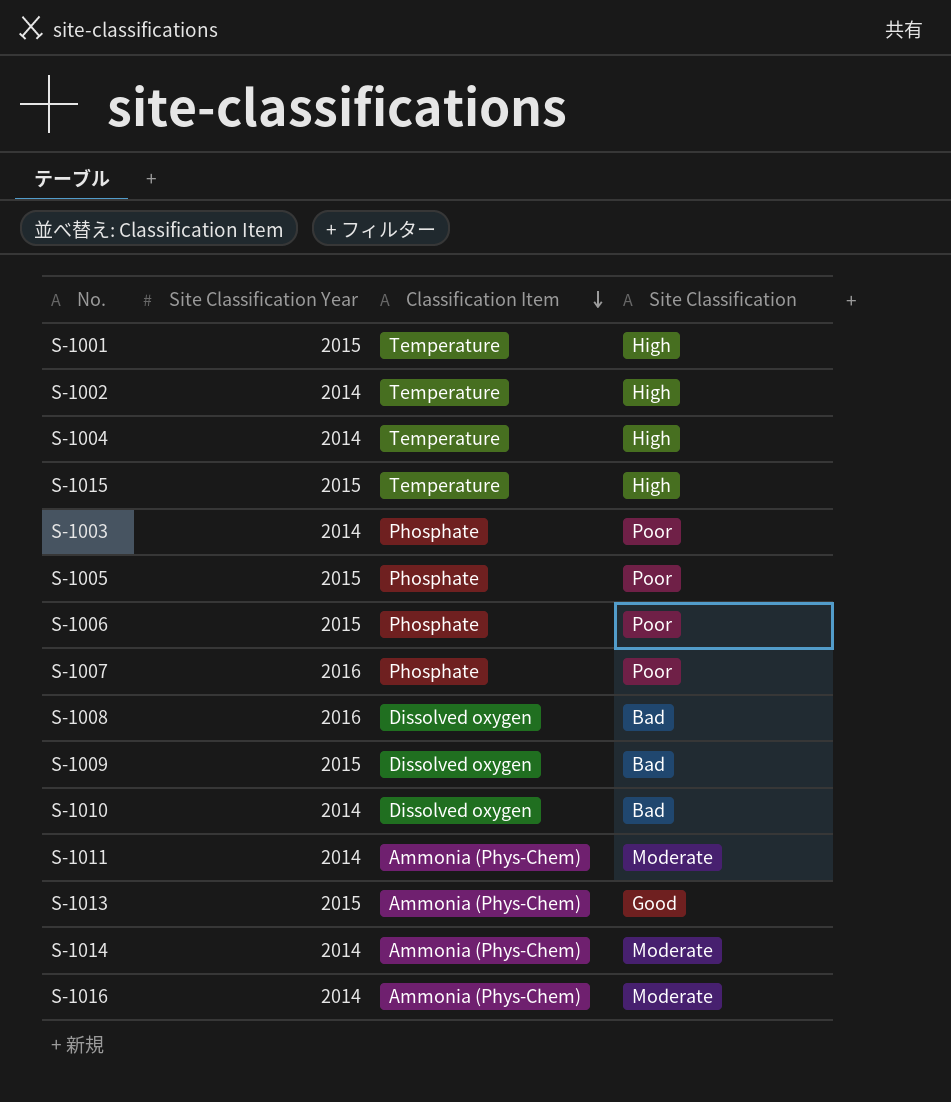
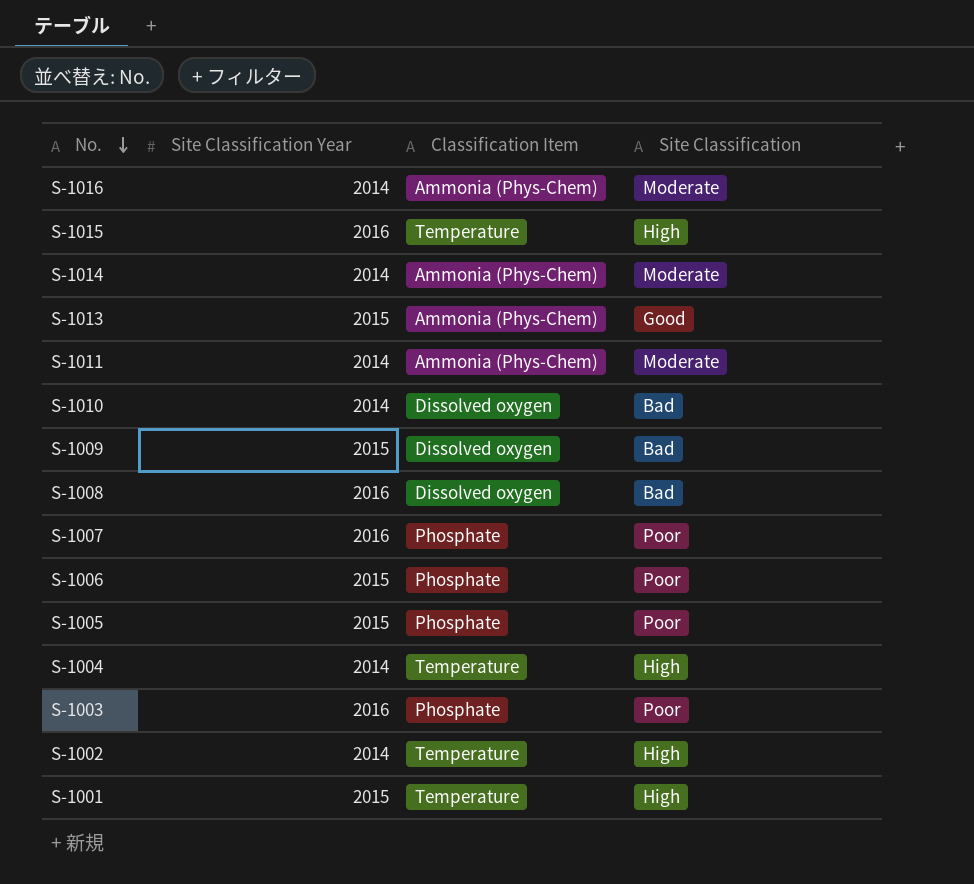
row order: Classification Item descending -> No. descending
S-1015 | Site Classification Year: 2015 -> 2016
S-1003 | Site Classification Year: 2014 -> 2016

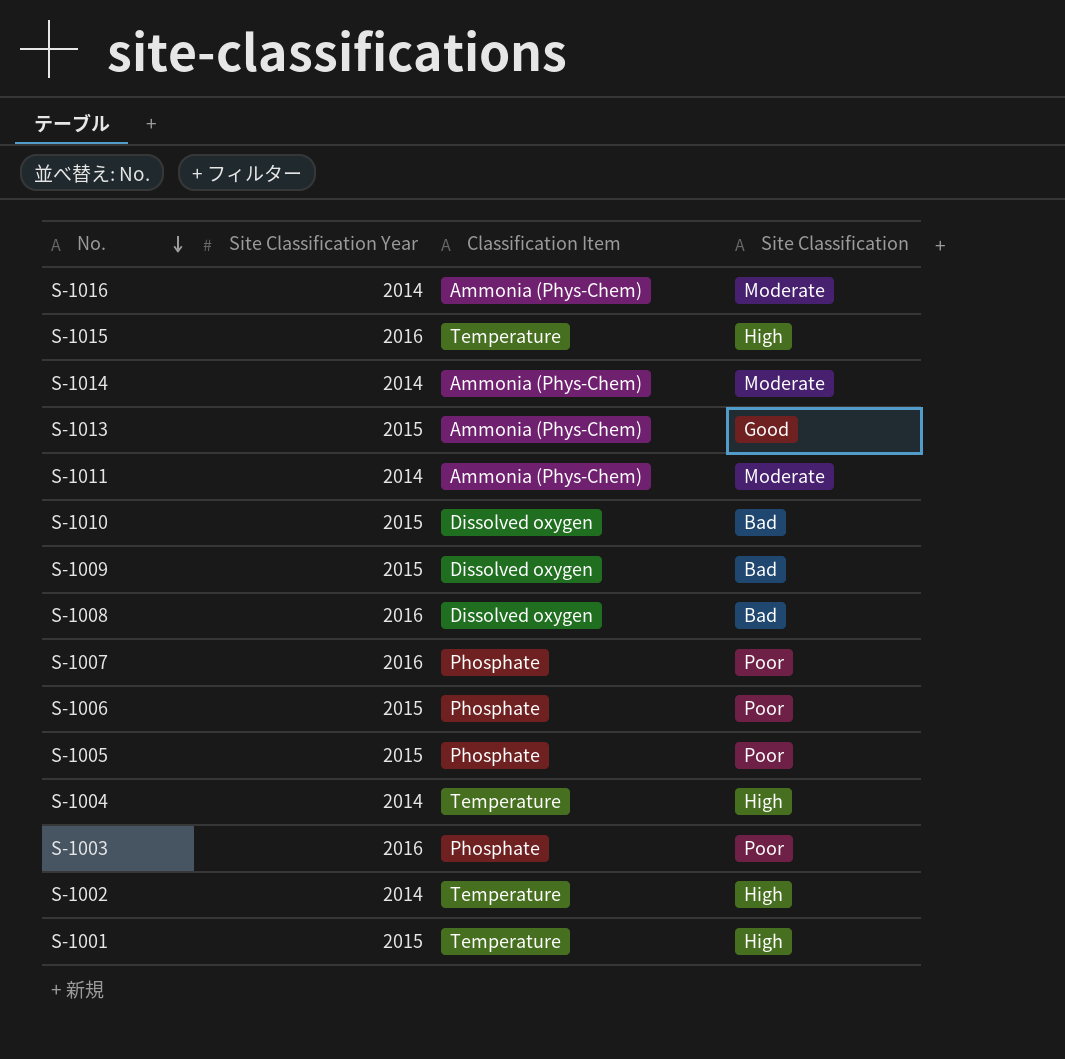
S-1010 | Site Classification Year: 2014 -> 2015

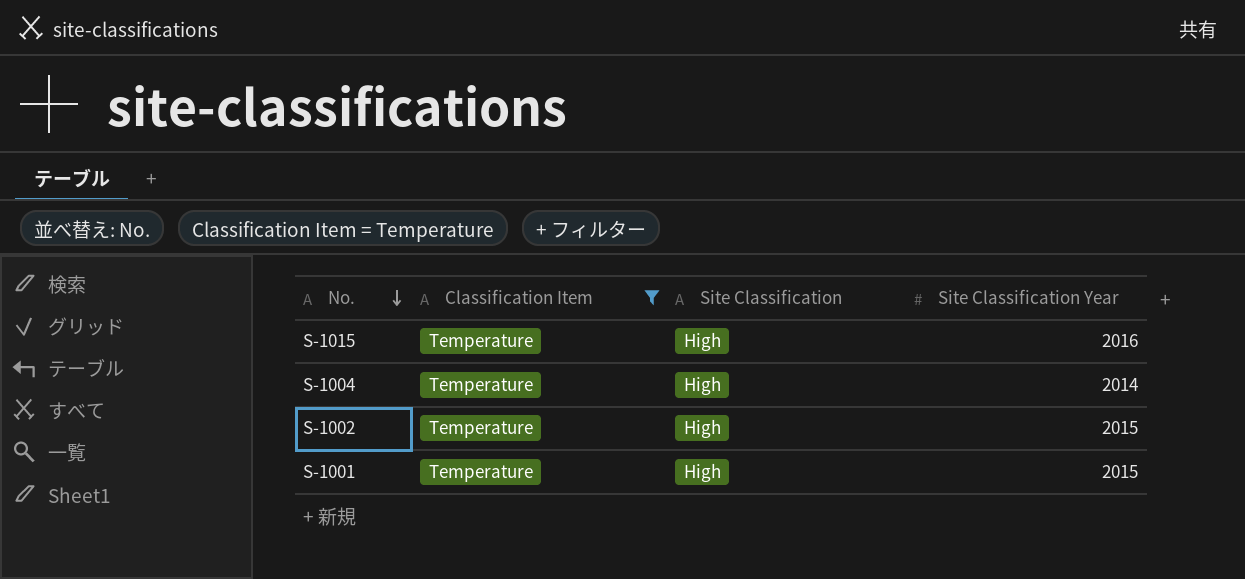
filter: none -> Classification Item = Temperature
column Site Classification Year | position: 2 -> 4
S-1002 | Site Classification Year: 2014 -> 2015

